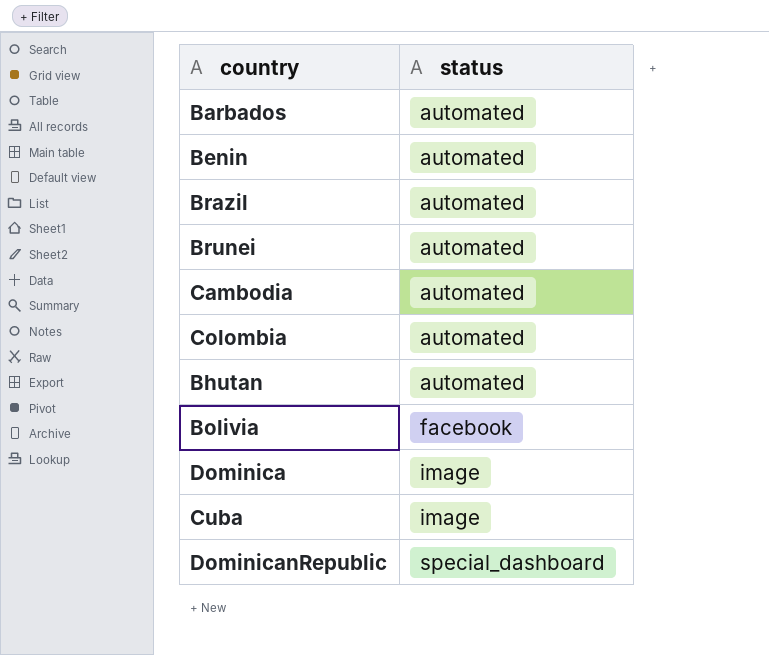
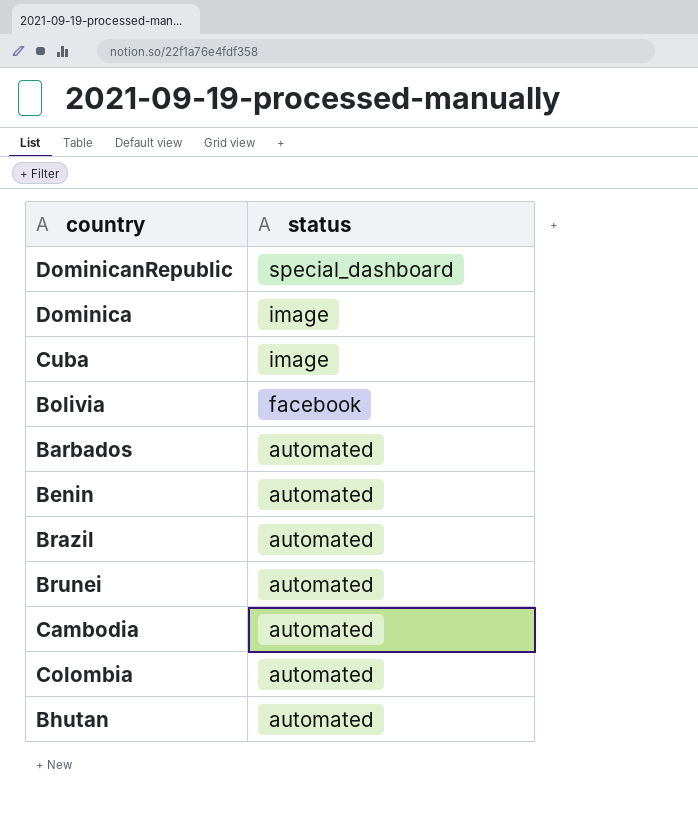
row order: status ascending -> status descending

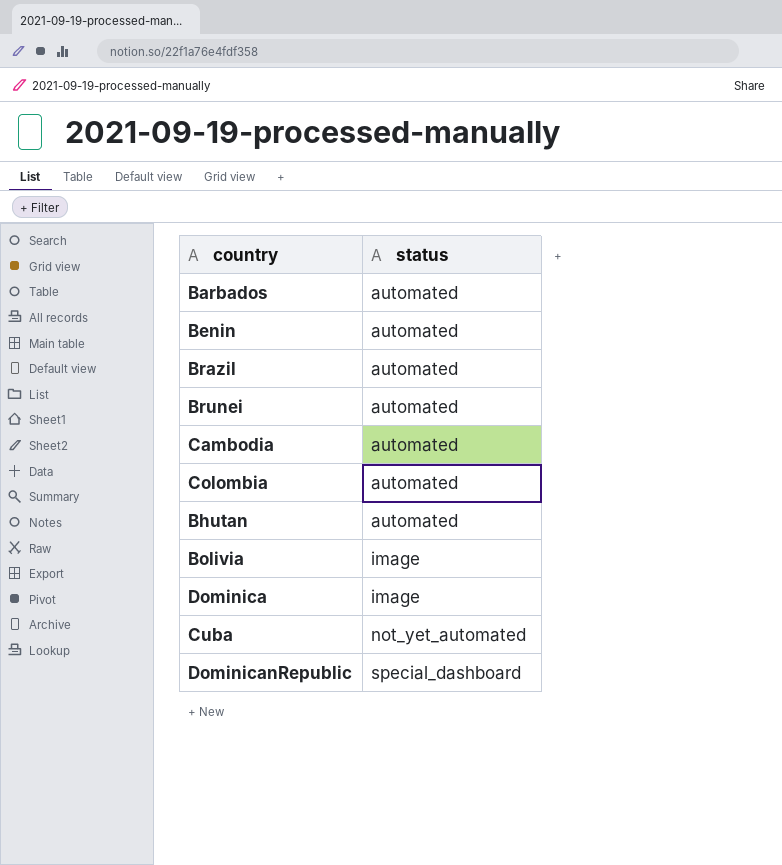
row order: status descending -> status ascending
Bolivia | status: facebook -> image
Cuba | status: image -> not_yet_automated

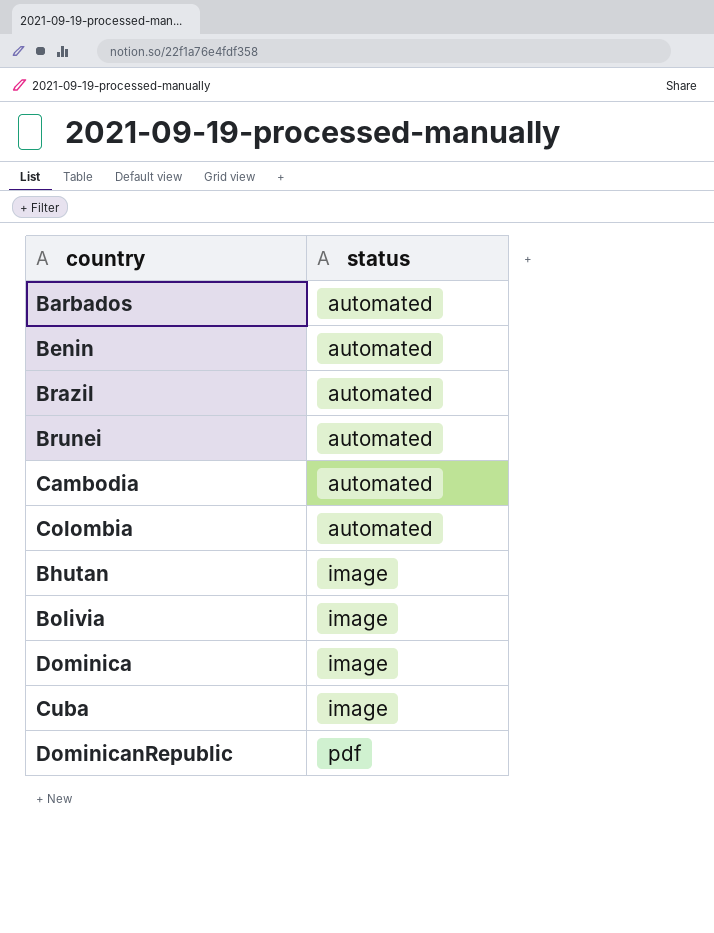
Bhutan | status: automated -> image
Cuba | status: not_yet_automated -> image
DominicanRepublic | status: special_dashboard -> pdf

